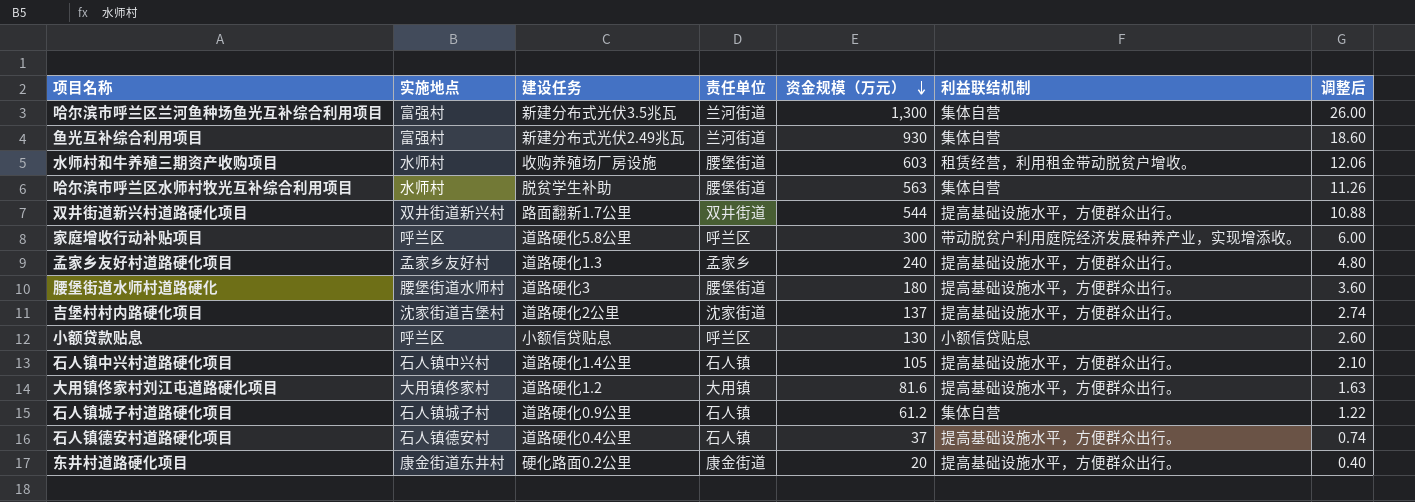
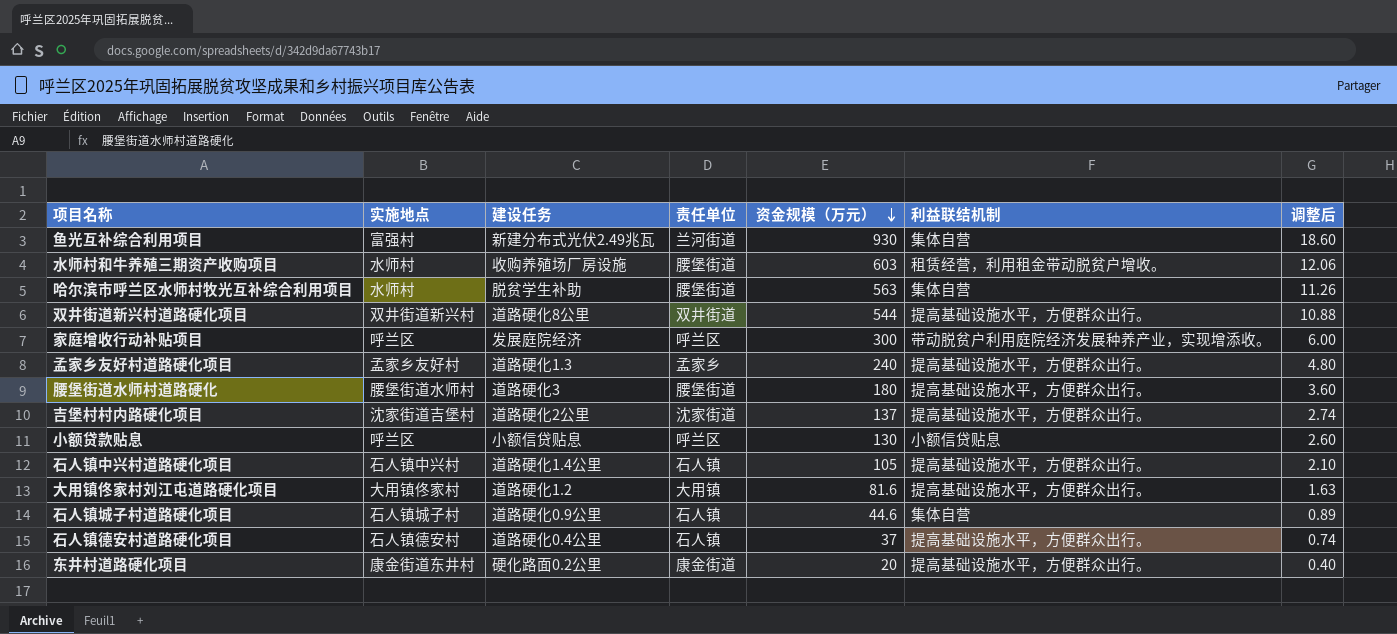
row 哈尔滨市呼兰区兰河鱼种场鱼光互补综合利用项目: 富强村 | 新建分布式光伏3.5兆瓦 | 兰河街道 | 1,300 | 集体自营 | 26.00 -> none
双井街道新兴村道路硬化项目 | 建设任务: 路面翻新1.7公里 -> 道路硬化8公里
家庭增收行动补贴项目 | 建设任务: 道路硬化5.8公里 -> 发展庭院经济
石人镇城子村道路硬化项目 | 资金规模（万元）: 61.2 -> 44.6
石人镇城子村道路硬化项目 | 调整后: 1.22 -> 0.89

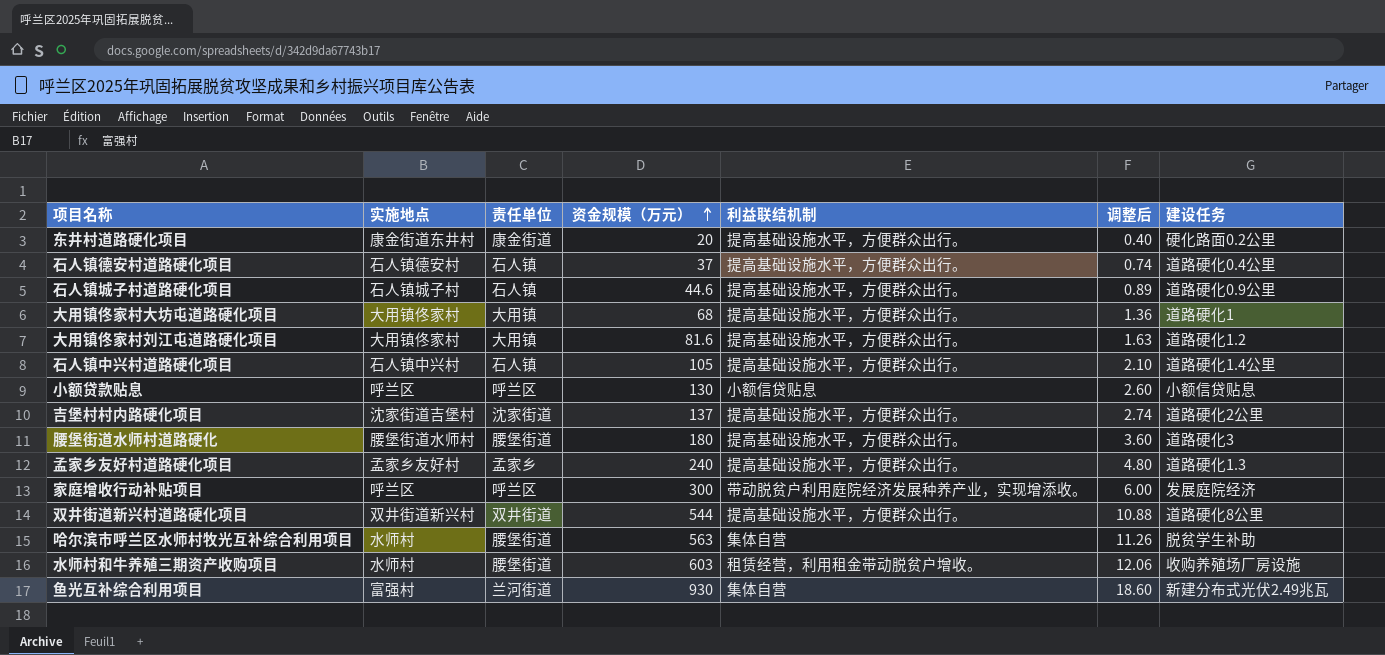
row order: 资金规模（万元） descending -> 资金规模（万元） ascending
column 建设任务 | position: 3 -> 7
石人镇城子村道路硬化项目 | 利益联结机制: 集体自营 -> 提高基础设施水平，方便群众出行。
row 大用镇佟家村大坊屯道路硬化项目: none -> 大用镇佟家村 | 大用镇 | 68 | 提高基础设施水平，方便群众出行。 | 1.36 | 道路硬化1

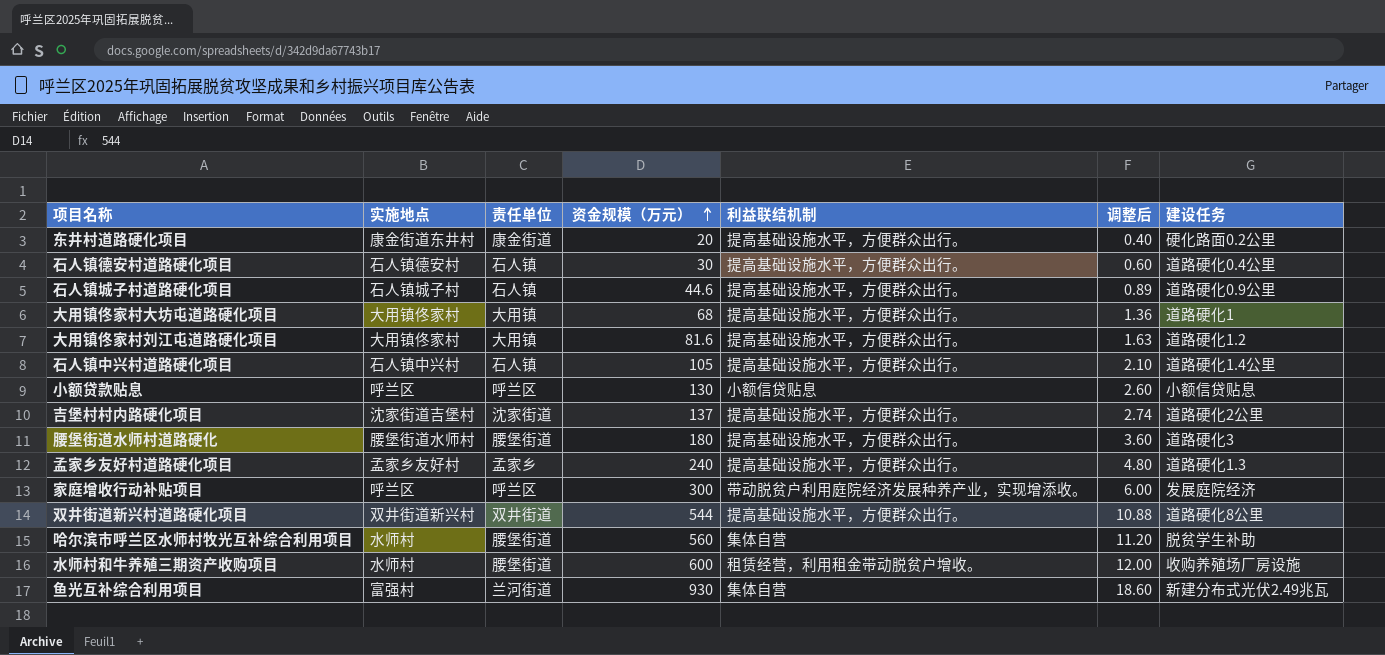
石人镇德安村道路硬化项目 | 资金规模（万元）: 37 -> 30
石人镇德安村道路硬化项目 | 调整后: 0.74 -> 0.60
哈尔滨市呼兰区水师村牧光互补综合利用项目 | 资金规模（万元）: 563 -> 560
哈尔滨市呼兰区水师村牧光互补综合利用项目 | 调整后: 11.26 -> 11.20
水师村和牛养殖三期资产收购项目 | 资金规模（万元）: 603 -> 600
水师村和牛养殖三期资产收购项目 | 调整后: 12.06 -> 12.00

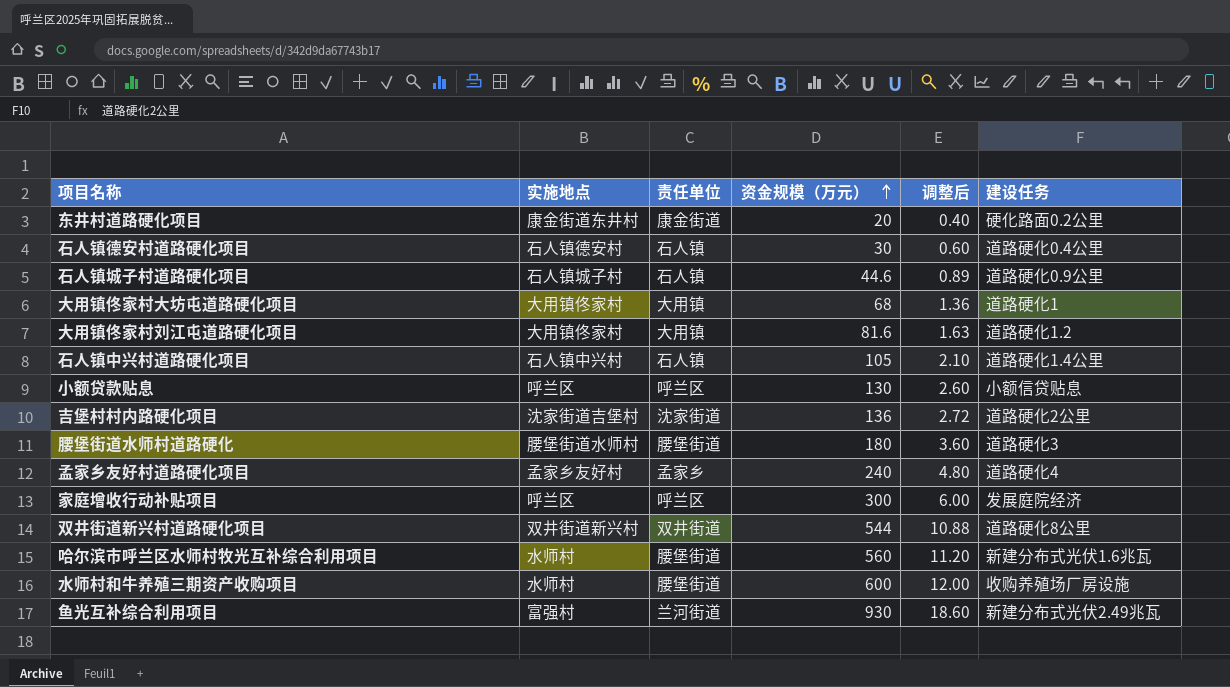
column 利益联结机制 | position: 5 -> none
吉堡村村内路硬化项目 | 资金规模（万元）: 137 -> 136
吉堡村村内路硬化项目 | 调整后: 2.74 -> 2.72
孟家乡友好村道路硬化项目 | 建设任务: 道路硬化1.3 -> 道路硬化4
哈尔滨市呼兰区水师村牧光互补综合利用项目 | 建设任务: 脱贫学生补助 -> 新建分布式光伏1.6兆瓦

